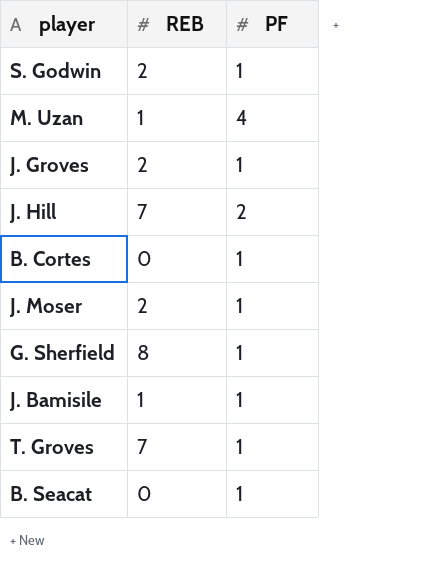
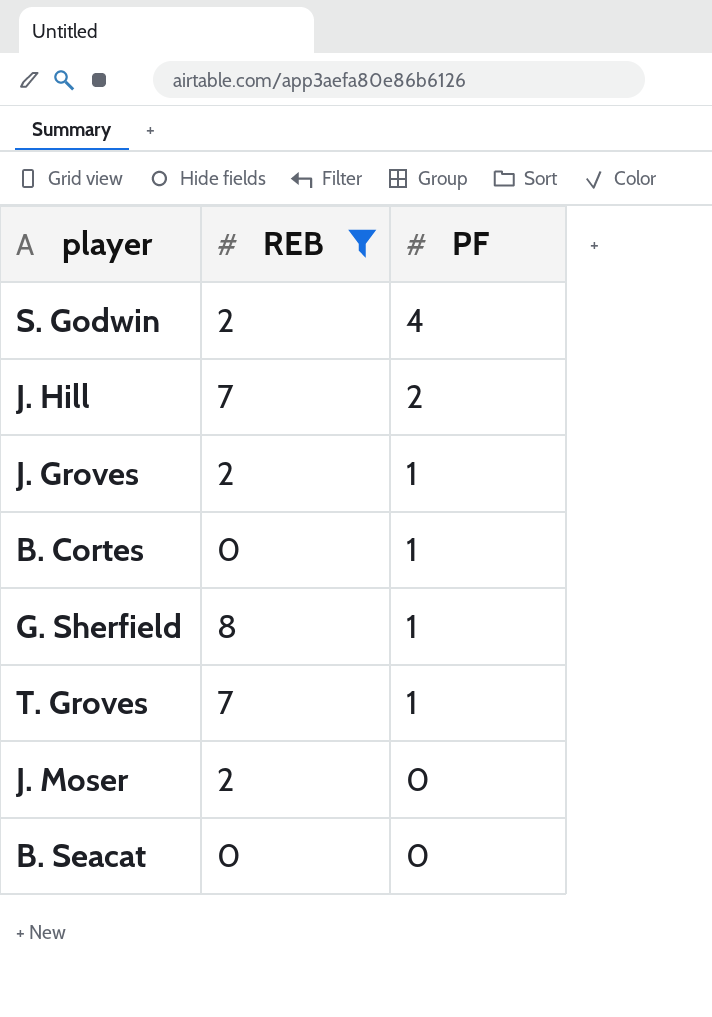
filter: none -> REB != 1
row order: none -> PF descending
S. Godwin | PF: 1 -> 4
J. Moser | PF: 1 -> 0
B. Seacat | PF: 1 -> 0

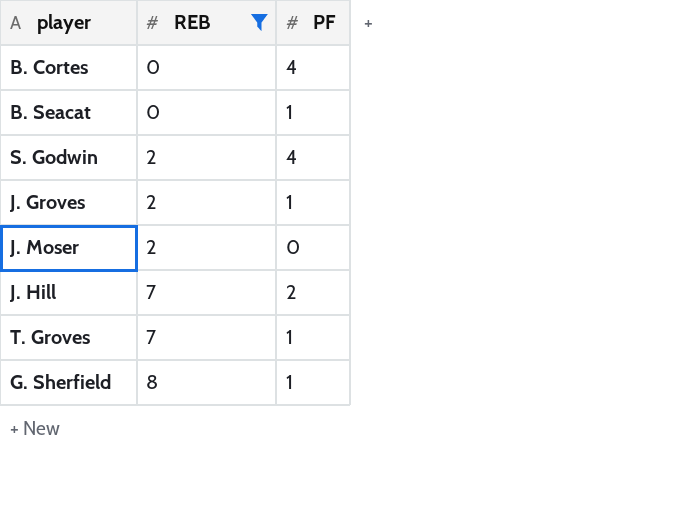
row order: PF descending -> REB ascending
B. Cortes | PF: 1 -> 4
B. Seacat | PF: 0 -> 1

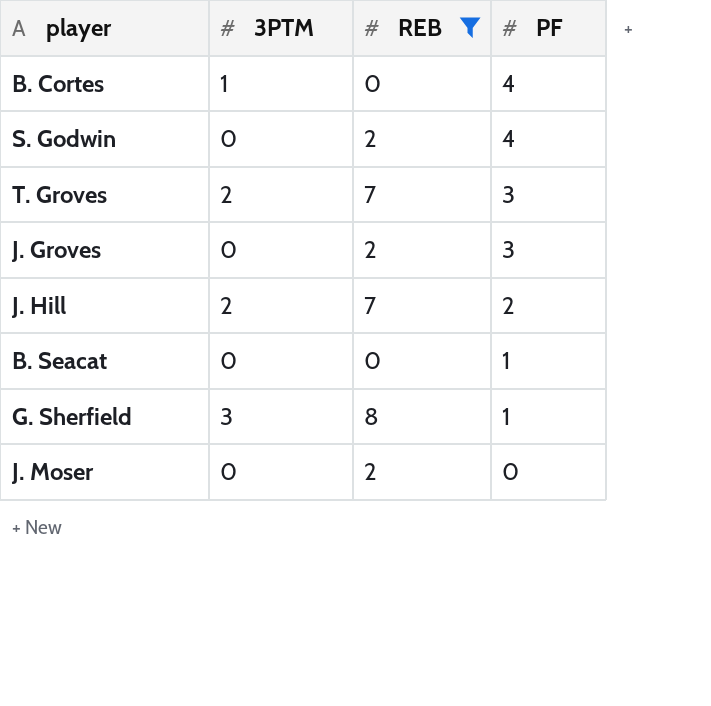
row order: REB ascending -> PF descending
column 3PTM | position: none -> 2
T. Groves | PF: 1 -> 3
J. Groves | PF: 1 -> 3

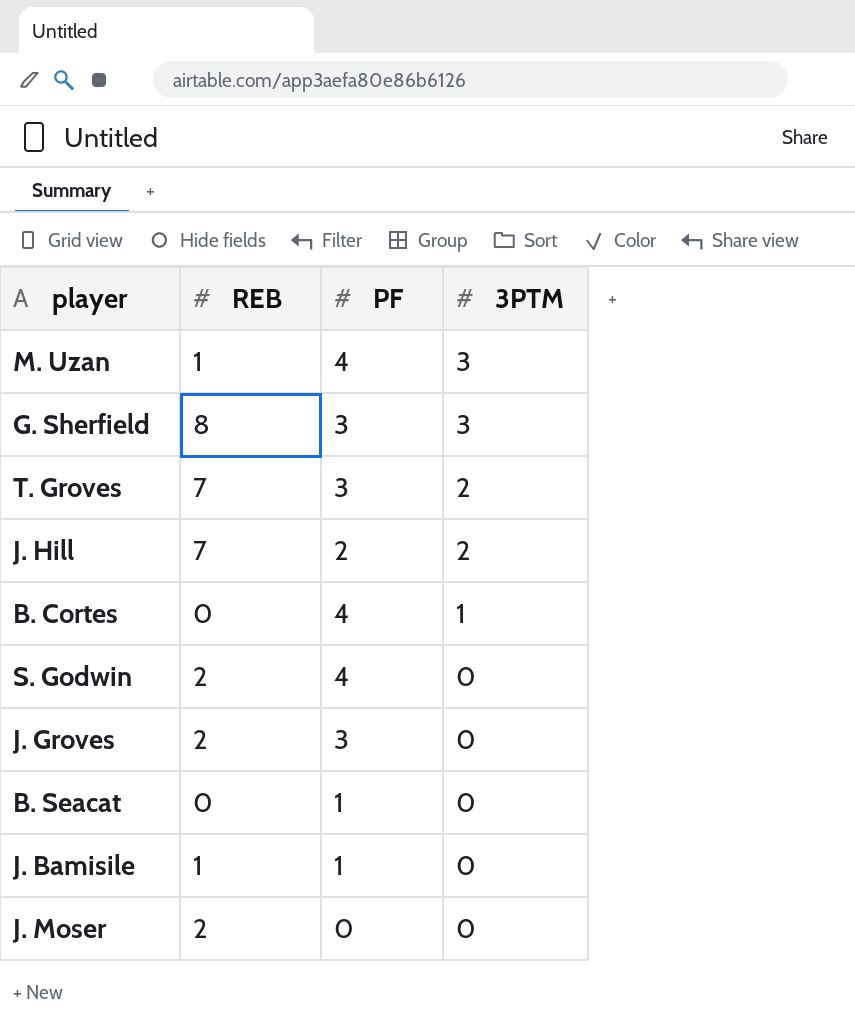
filter: REB != 1 -> none
row order: PF descending -> 3PTM descending
column 3PTM | position: 2 -> 4
G. Sherfield | PF: 1 -> 3

